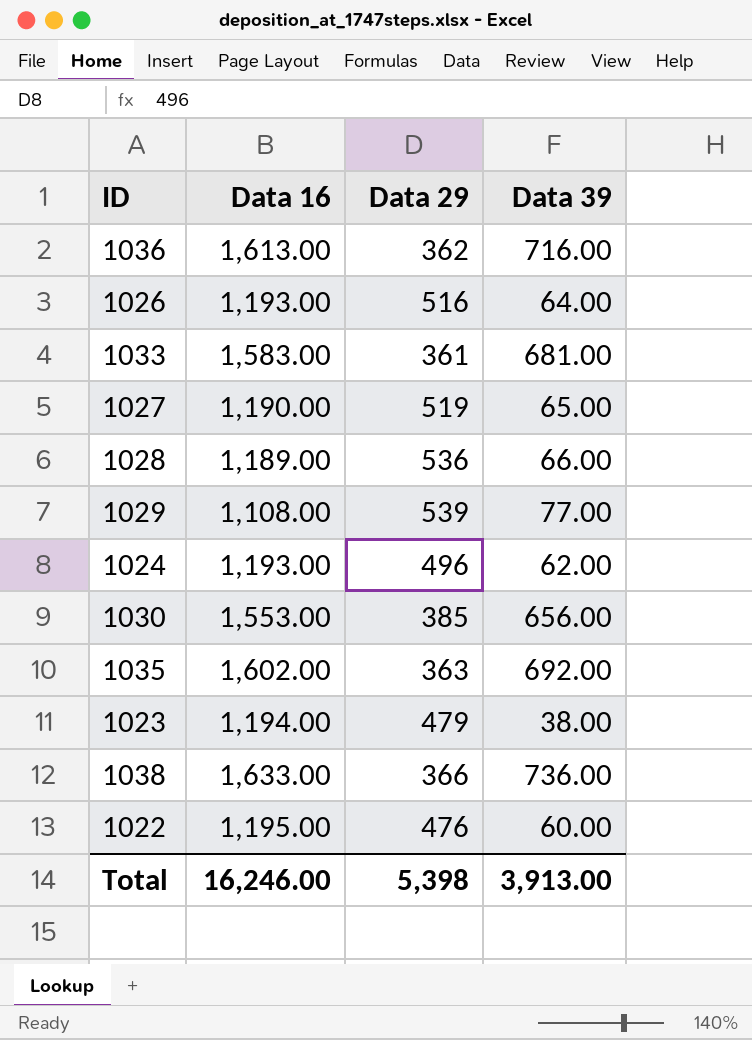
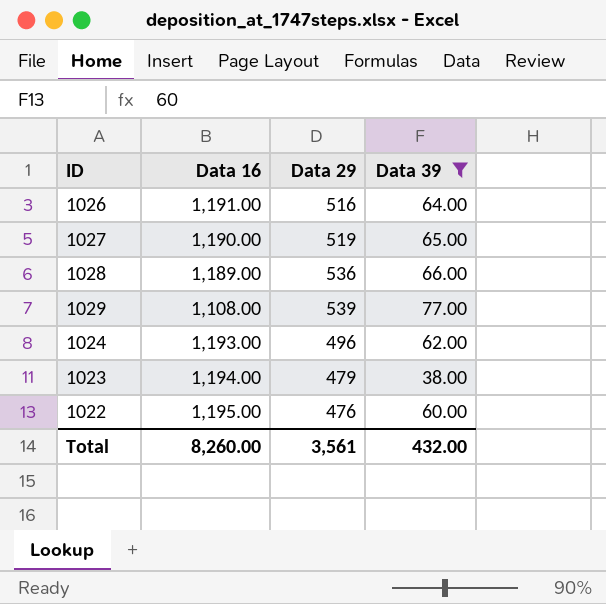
filter: none -> Data 39 <= 77.00
1026 | Data 16: 1,193.00 -> 1,191.00
Total | Data 16: 16,246.00 -> 8,260.00
Total | Data 29: 5,398 -> 3,561
Total | Data 39: 3,913.00 -> 432.00

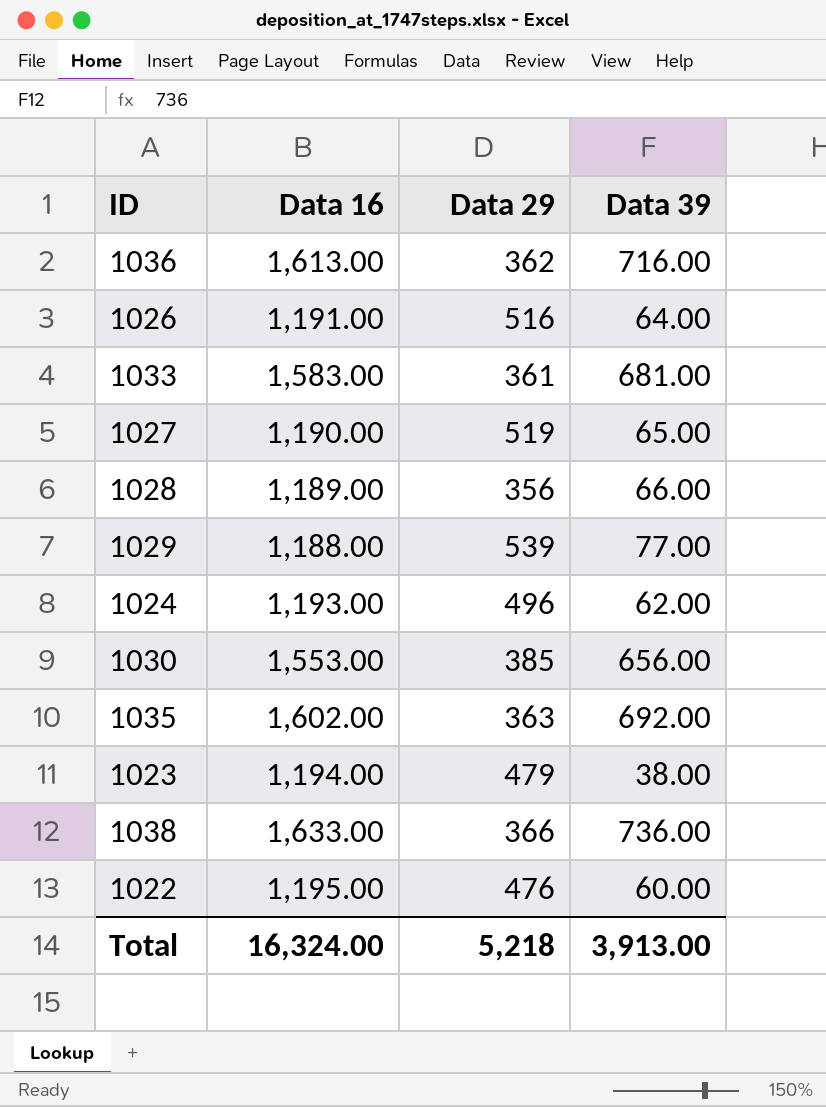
filter: Data 39 <= 77.00 -> none
1028 | Data 29: 536 -> 356
1029 | Data 16: 1,108.00 -> 1,188.00
Total | Data 16: 8,260.00 -> 16,324.00
Total | Data 29: 3,561 -> 5,218
Total | Data 39: 432.00 -> 3,913.00

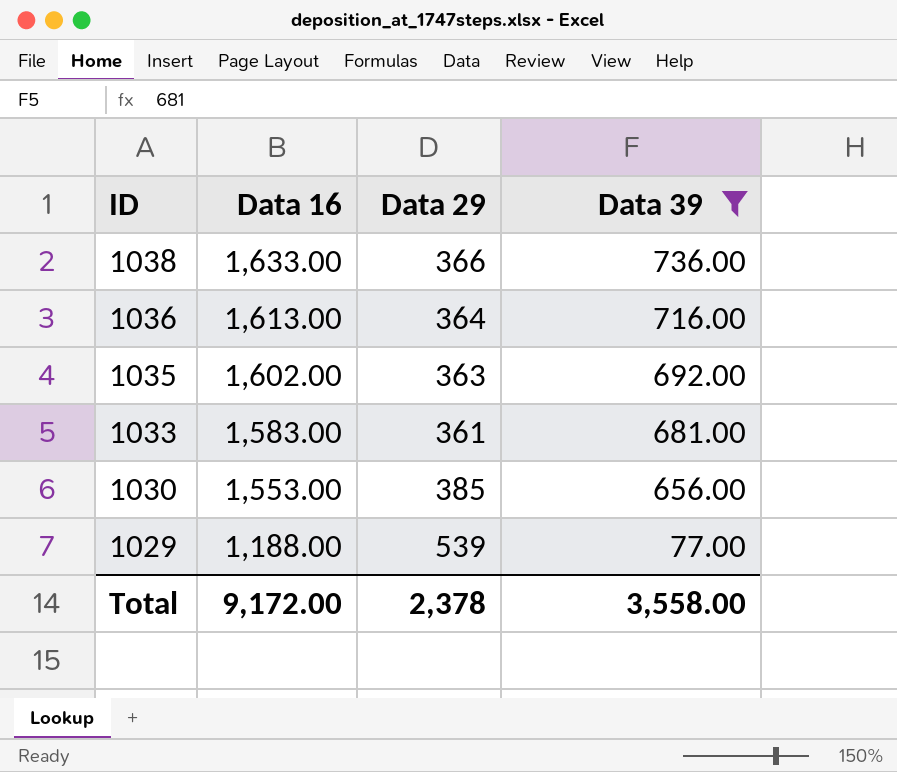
filter: none -> Data 39 >= 77.00
row order: none -> ID descending
1036 | Data 29: 362 -> 364
Total | Data 16: 16,324.00 -> 9,172.00
Total | Data 29: 5,218 -> 2,378
Total | Data 39: 3,913.00 -> 3,558.00

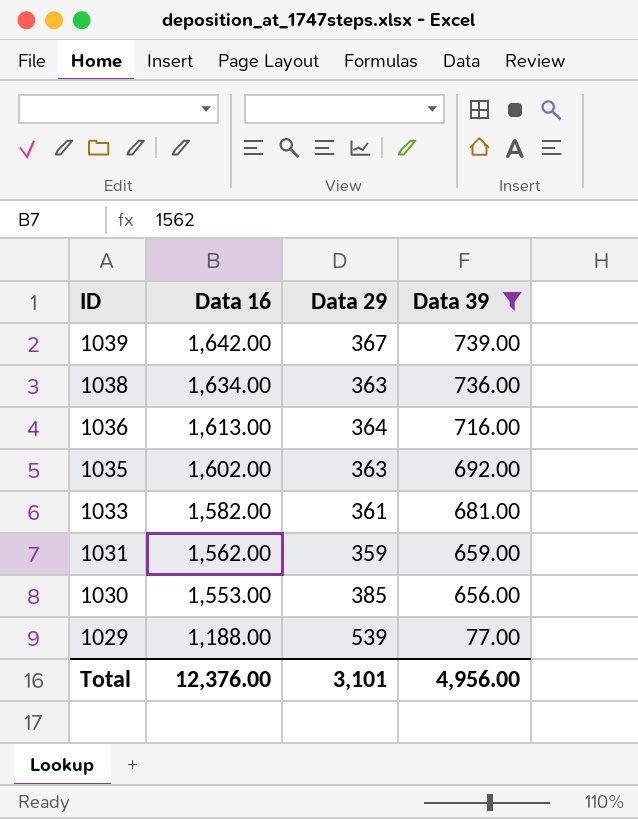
row 1039: none -> 1,642.00 | 367 | 739.00
1038 | Data 16: 1,633.00 -> 1,634.00
1038 | Data 29: 366 -> 363
1033 | Data 16: 1,583.00 -> 1,582.00
row 1031: none -> 1,562.00 | 359 | 659.00
Total | Data 16: 9,172.00 -> 12,376.00
Total | Data 29: 2,378 -> 3,101
Total | Data 39: 3,558.00 -> 4,956.00

